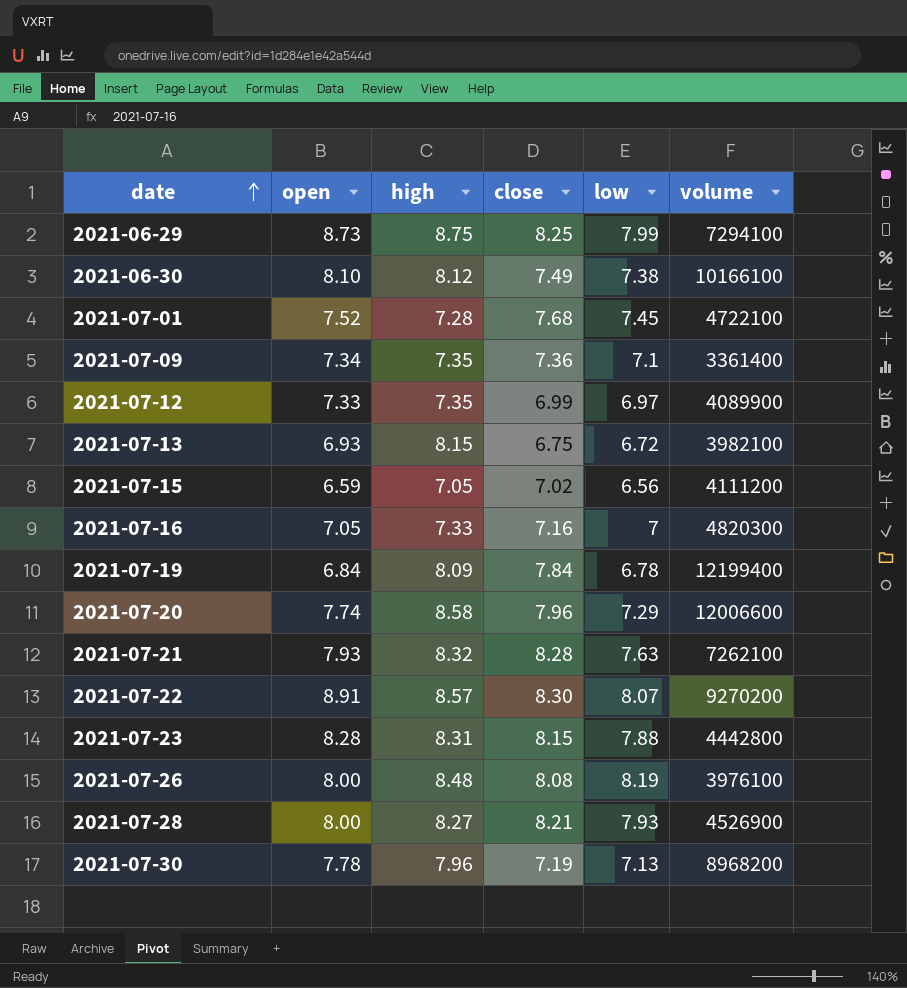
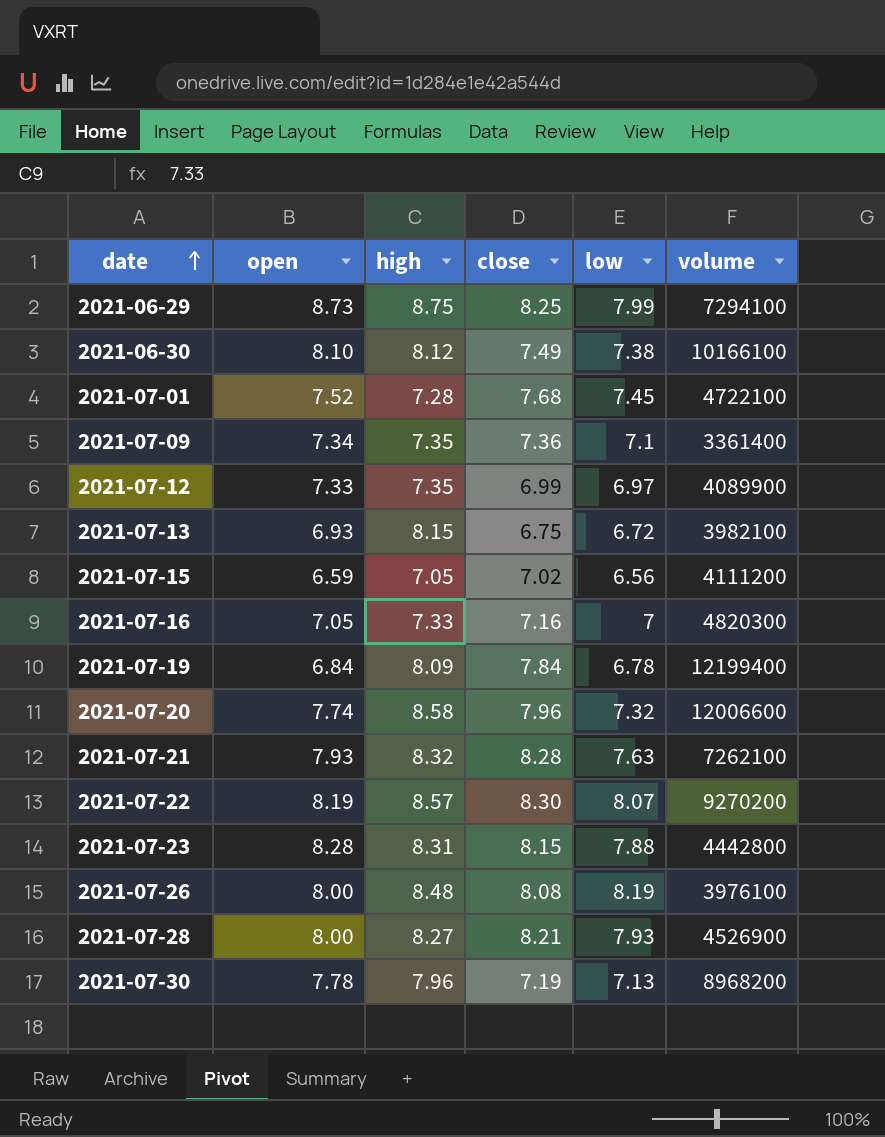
2021-07-20 | low: 7.29 -> 7.32
2021-07-22 | open: 8.91 -> 8.19

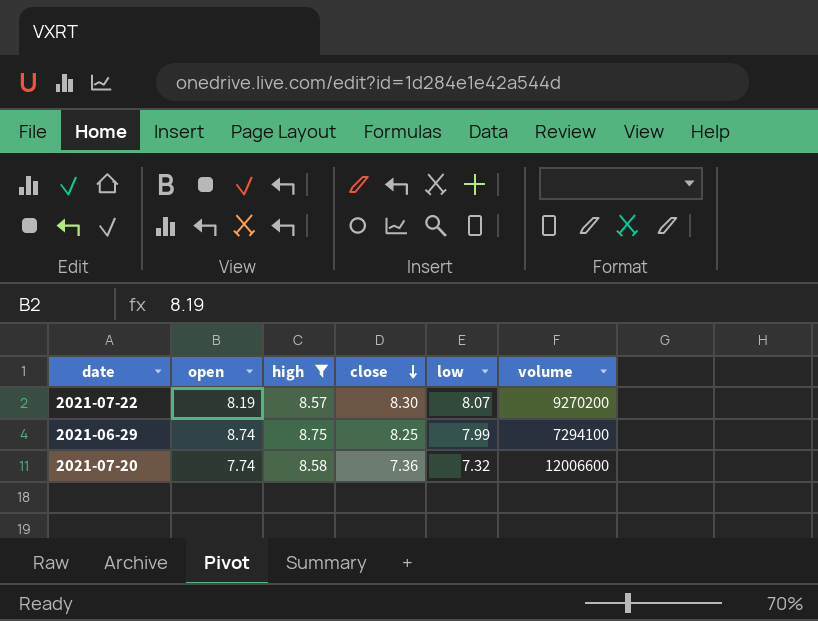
filter: none -> high >= 8.57
row order: date ascending -> close descending
2021-06-29 | open: 8.73 -> 8.74
2021-07-20 | close: 7.96 -> 7.36

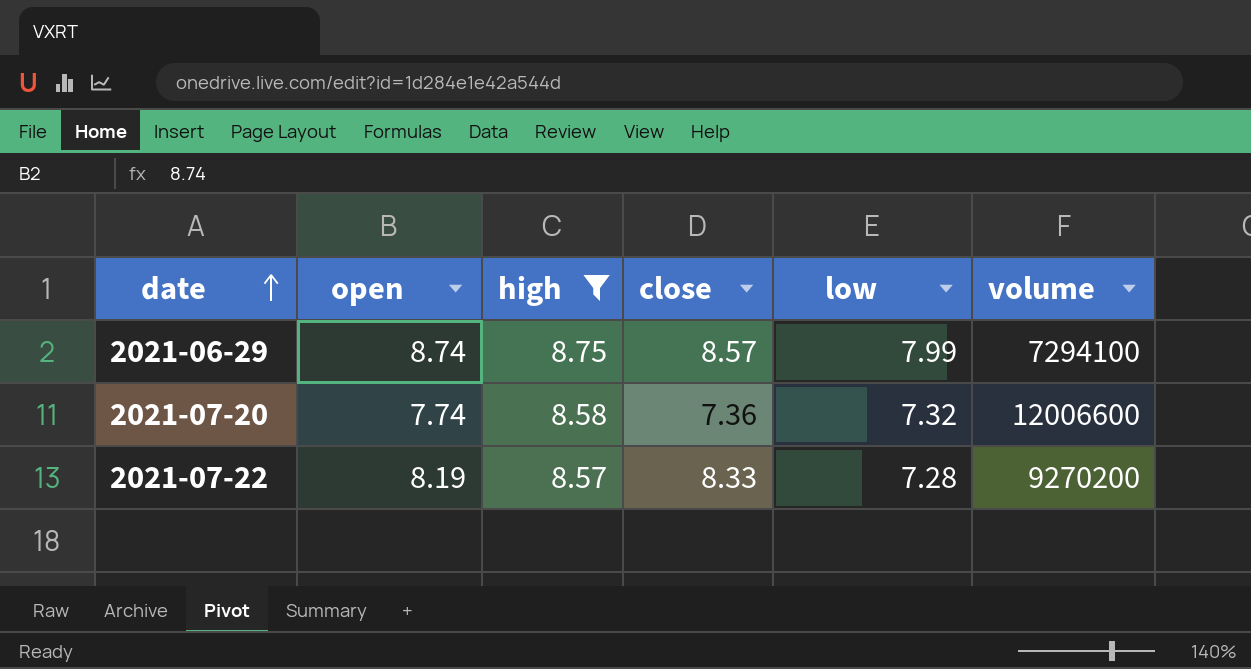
row order: close descending -> date ascending
2021-06-29 | close: 8.25 -> 8.57
2021-07-22 | close: 8.30 -> 8.33
2021-07-22 | low: 8.07 -> 7.28

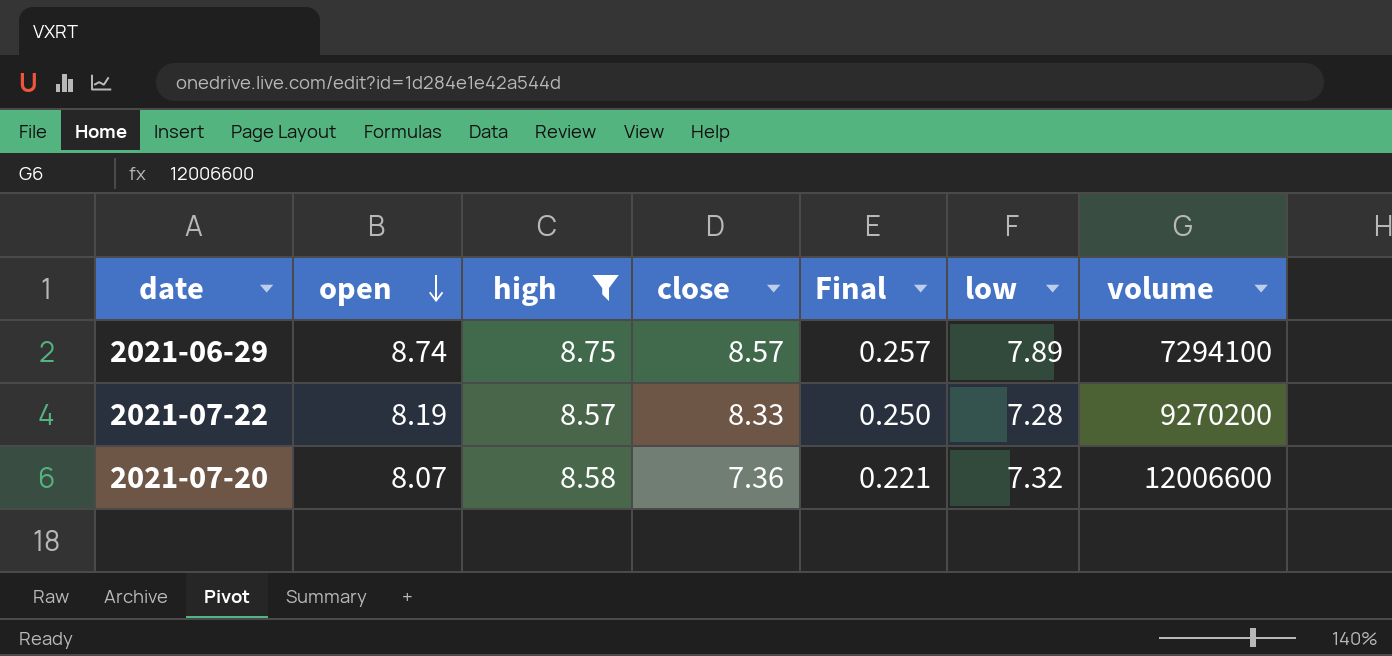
row order: date ascending -> open descending
column Final | formula: none -> [close] * 0.03
2021-06-29 | low: 7.99 -> 7.89
2021-07-20 | open: 7.74 -> 8.07

